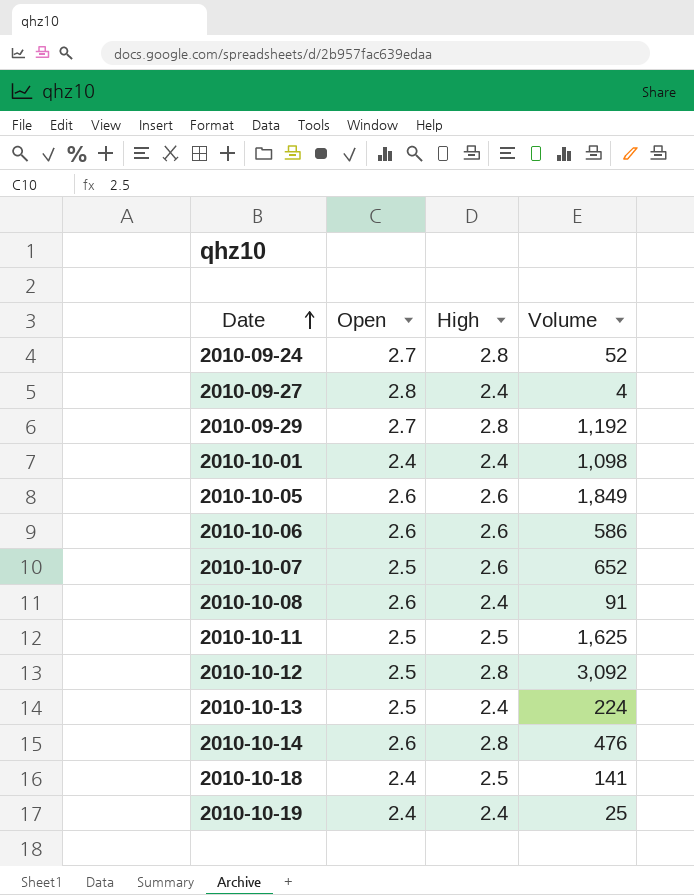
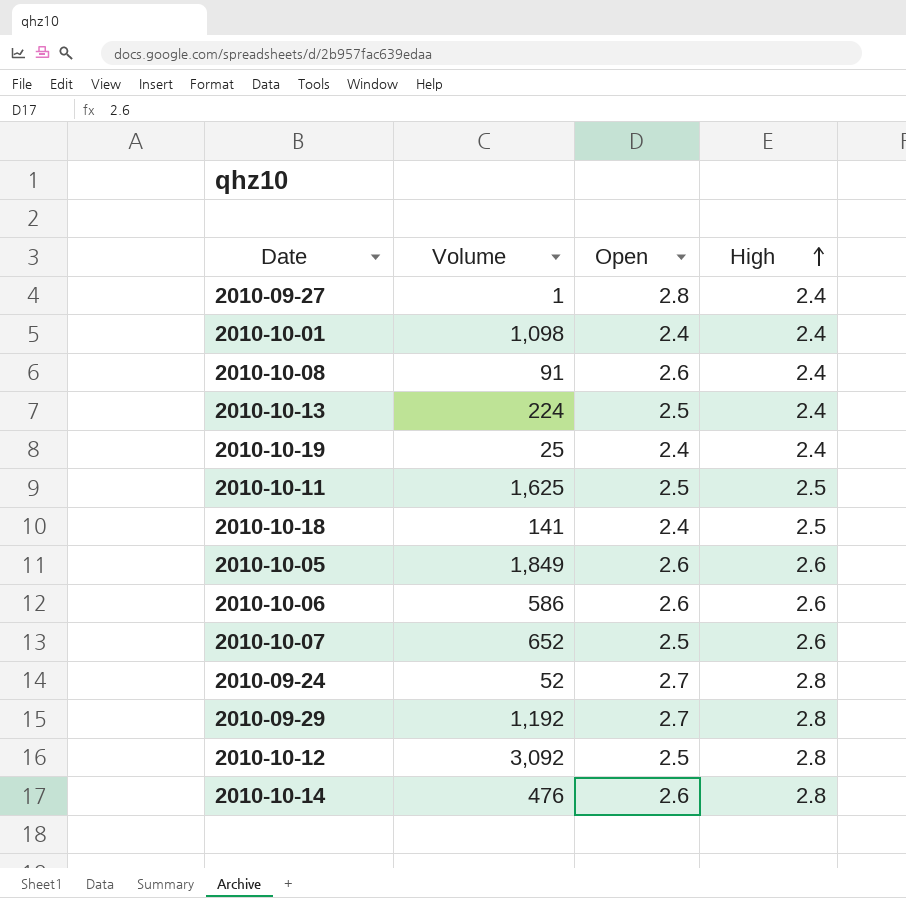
row order: Date ascending -> High ascending
column Volume | position: 4 -> 2
2010-09-27 | Volume: 4 -> 1

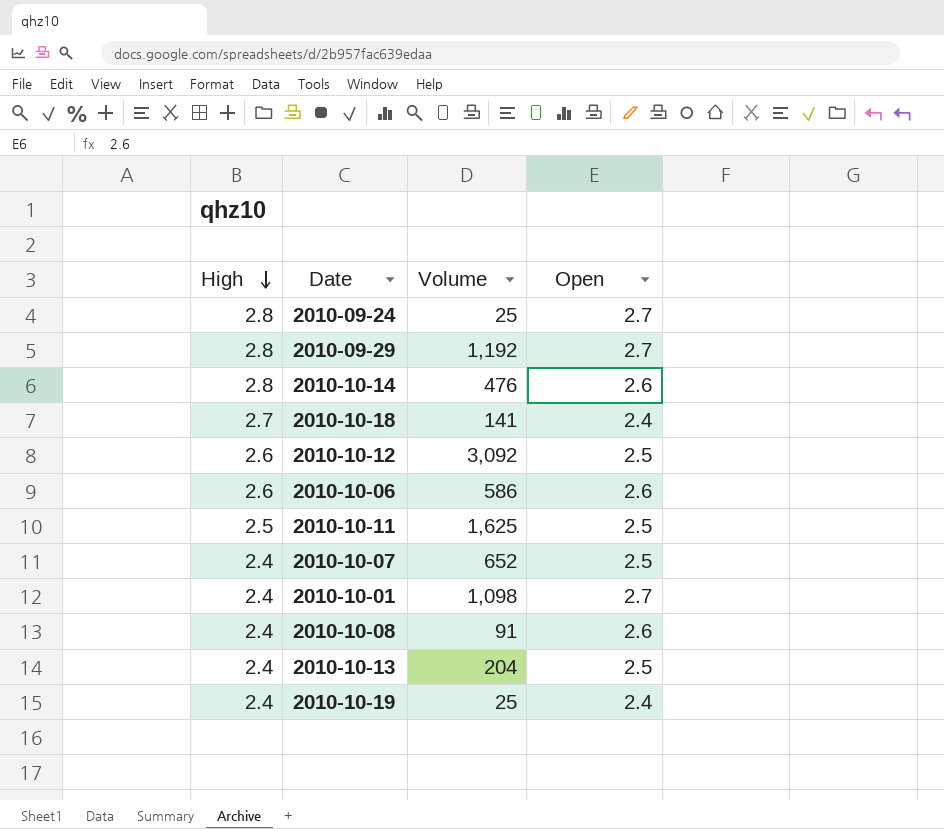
row order: High ascending -> High descending
column High | position: 4 -> 1
row 2010-09-27: 1 | 2.8 | 2.4 -> none
row 2010-10-05: 1,849 | 2.6 | 2.6 -> none
2010-09-24 | Volume: 52 -> 25
2010-10-18 | High: 2.5 -> 2.7
2010-10-12 | High: 2.8 -> 2.6
2010-10-07 | High: 2.6 -> 2.4
2010-10-01 | Open: 2.4 -> 2.7
2010-10-13 | Volume: 224 -> 204

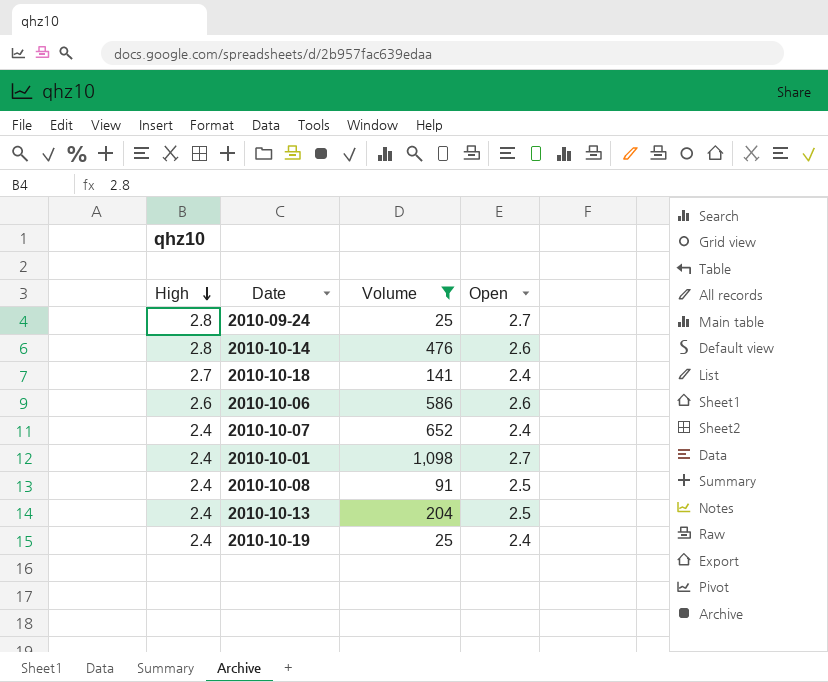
filter: none -> Volume <= 1,098
2010-10-07 | Open: 2.5 -> 2.4
2010-10-08 | Open: 2.6 -> 2.5

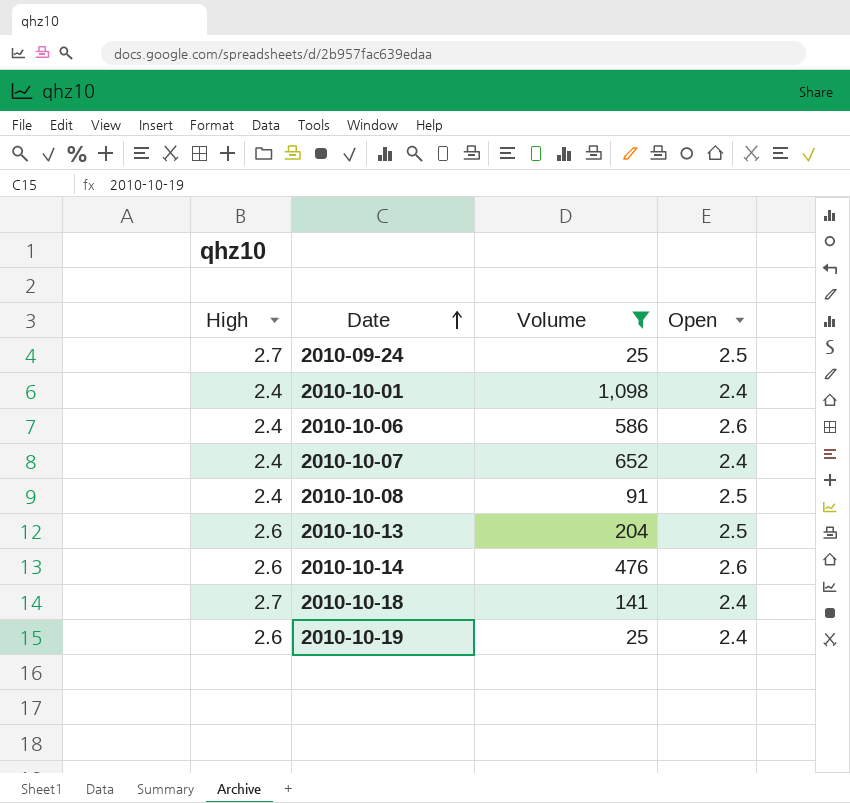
row order: High descending -> Date ascending
2010-09-24 | High: 2.8 -> 2.7
2010-09-24 | Open: 2.7 -> 2.5
2010-10-01 | Open: 2.7 -> 2.4
2010-10-06 | High: 2.6 -> 2.4
2010-10-13 | High: 2.4 -> 2.6
2010-10-14 | High: 2.8 -> 2.6
2010-10-19 | High: 2.4 -> 2.6

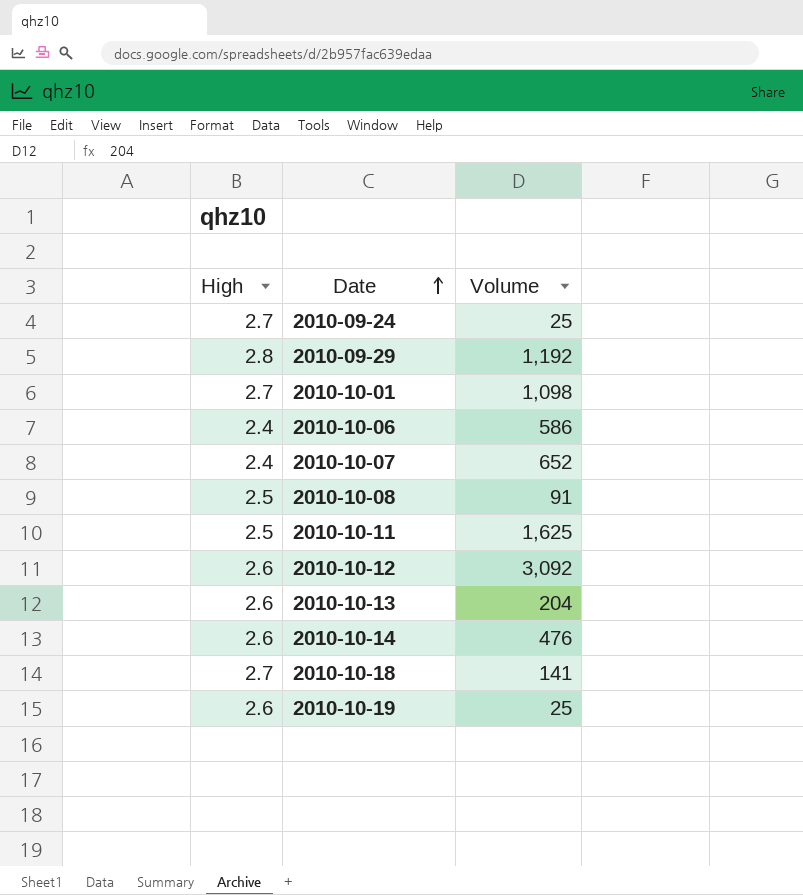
filter: Volume <= 1,098 -> none
column Open | position: 4 -> none
2010-10-01 | High: 2.4 -> 2.7
2010-10-08 | High: 2.4 -> 2.5

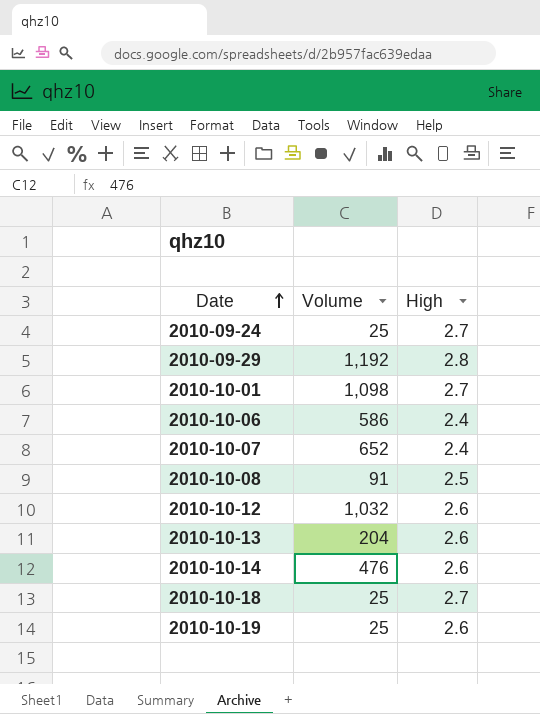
column High | position: 1 -> 3
row 2010-10-11: 2.5 | 1,625 -> none
2010-10-12 | Volume: 3,092 -> 1,032
2010-10-18 | Volume: 141 -> 25

